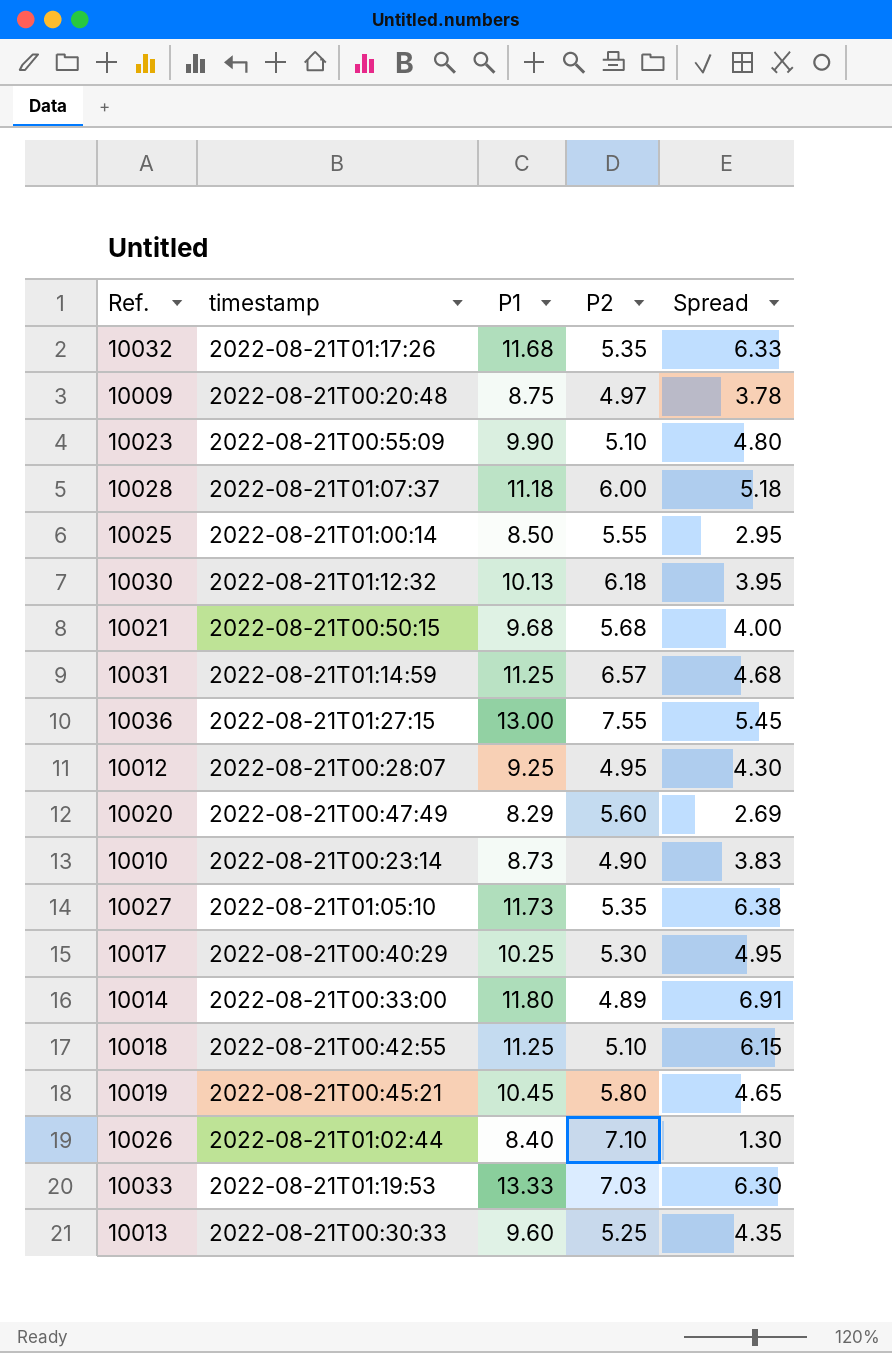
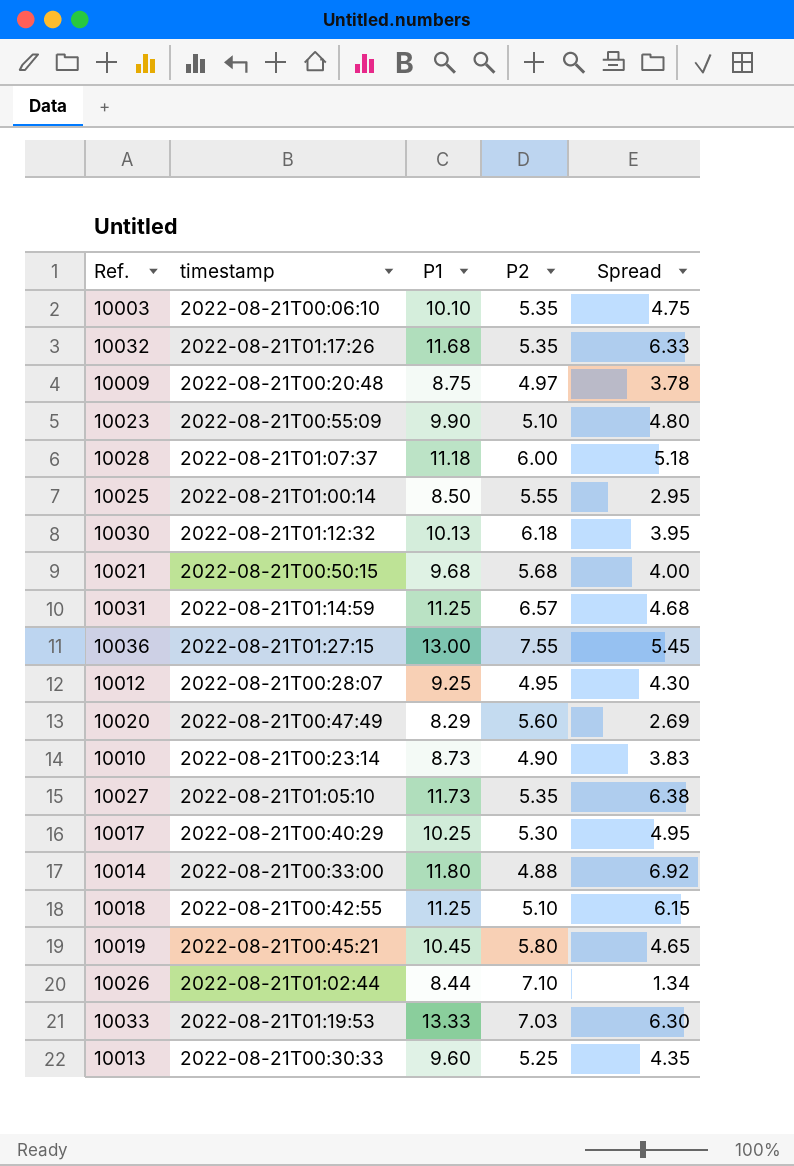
row 10003: none -> 2022-08-21T00:06:10 | 10.10 | 5.35 | 4.75
10014 | P2: 4.89 -> 4.88
10014 | Spread: 6.91 -> 6.92
10026 | P1: 8.40 -> 8.44
10026 | Spread: 1.30 -> 1.34

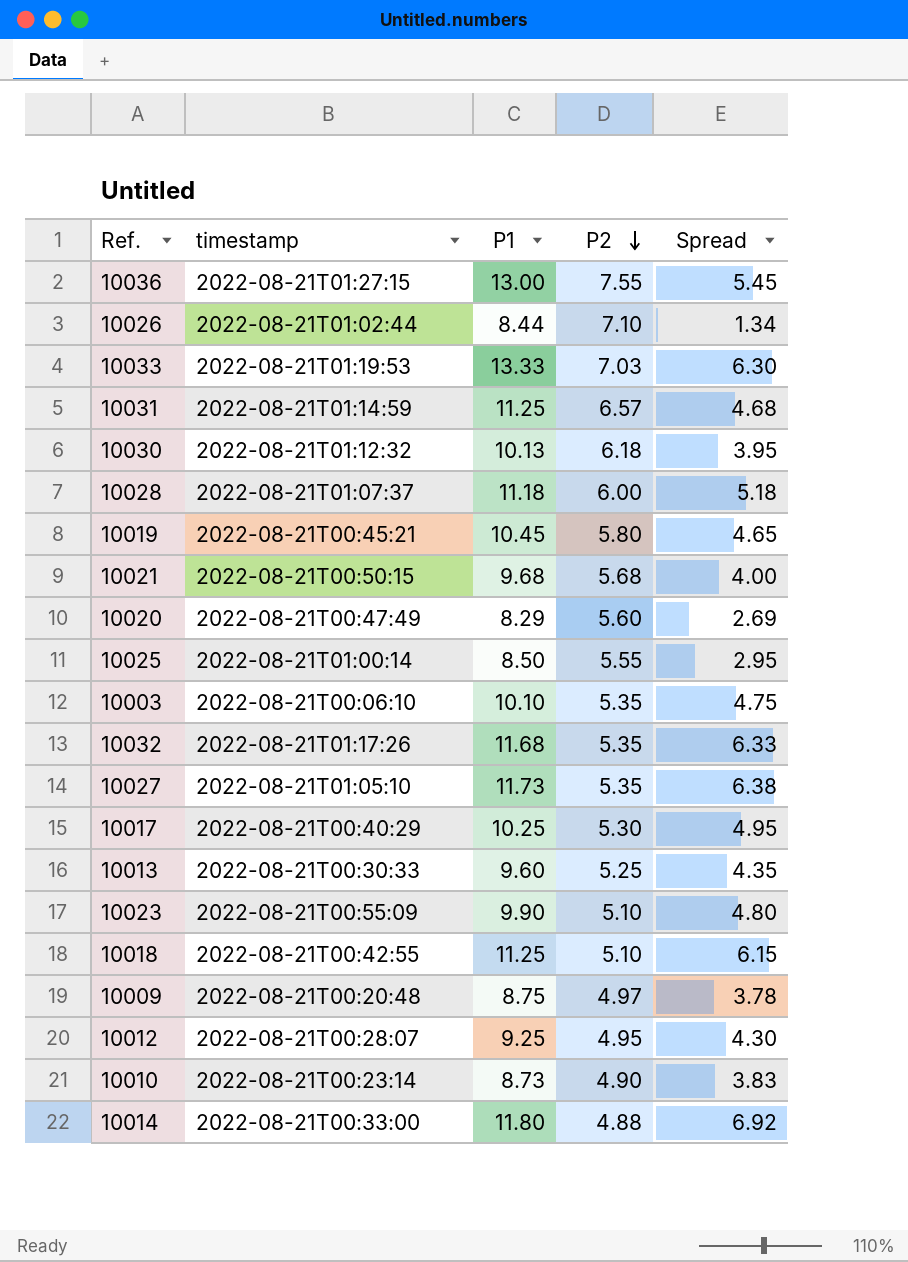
row order: none -> P2 descending

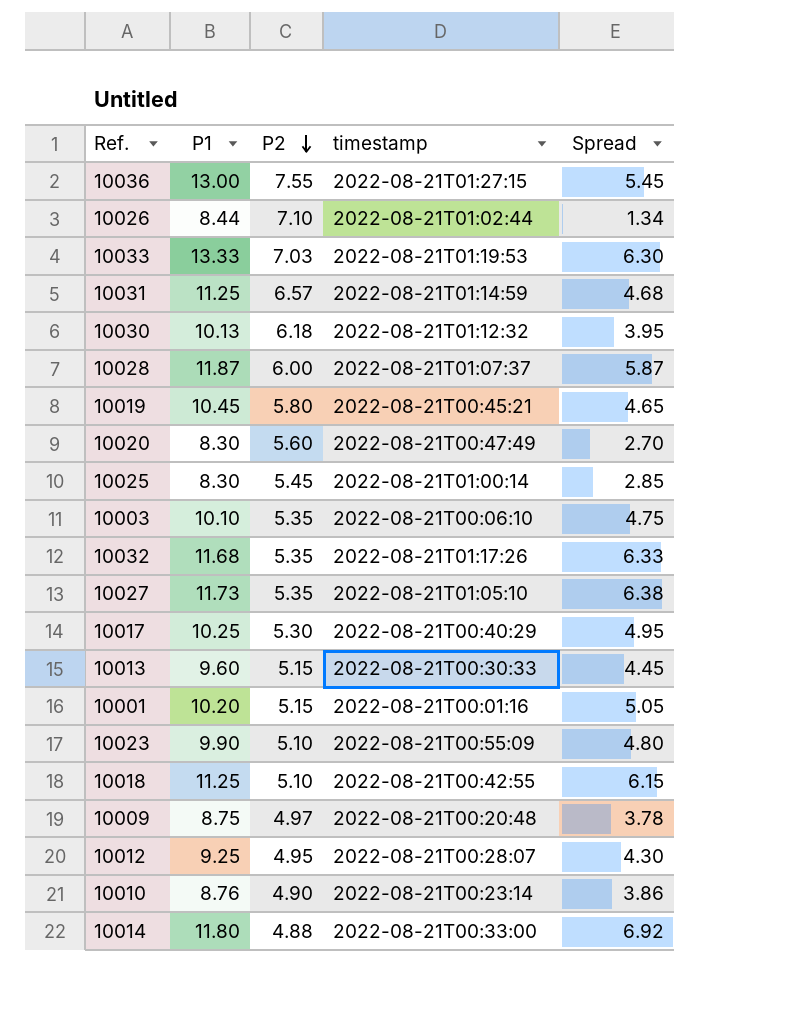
column timestamp | position: 2 -> 4
row 10021: 2022-08-21T00:50:15 | 9.68 | 5.68 | 4.00 -> none
10028 | P1: 11.18 -> 11.87
10028 | Spread: 5.18 -> 5.87
10020 | P1: 8.29 -> 8.30
10020 | Spread: 2.69 -> 2.70
10025 | P1: 8.50 -> 8.30
10025 | P2: 5.55 -> 5.45
10025 | Spread: 2.95 -> 2.85
10013 | P2: 5.25 -> 5.15
10013 | Spread: 4.35 -> 4.45
row 10001: none -> 10.20 | 5.15 | 2022-08-21T00:01:16 | 5.05
10010 | P1: 8.73 -> 8.76
10010 | Spread: 3.83 -> 3.86

